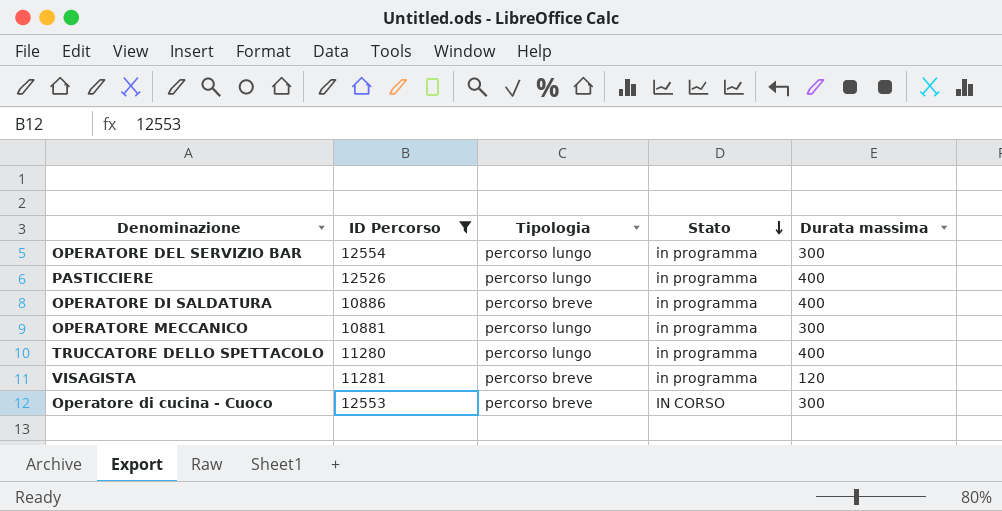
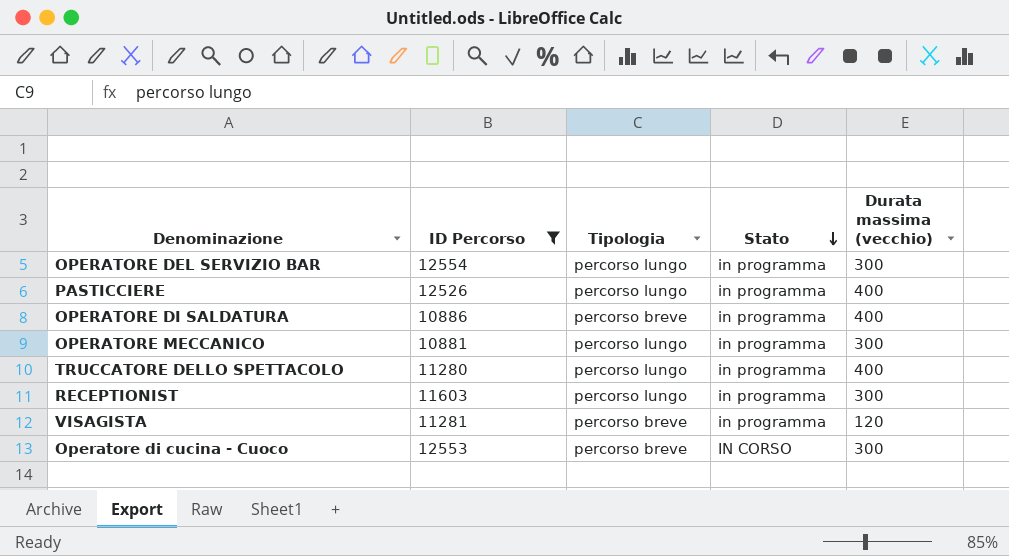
column name: Durata massima -> Durata massima (vecchio)
row RECEPTIONIST: none -> 11603 | percorso lungo | in programma | 300

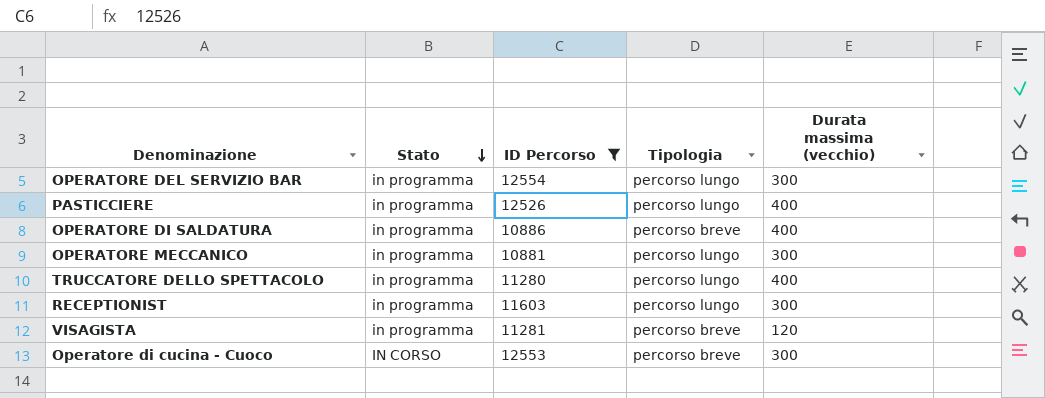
column Stato | position: 4 -> 2

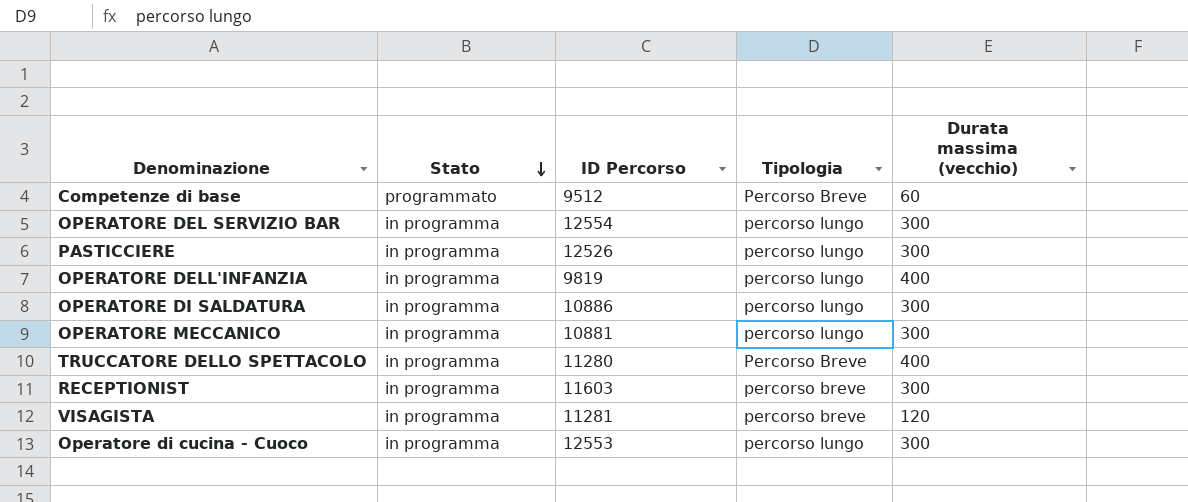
filter: ID Percorso >= 10881 -> none
PASTICCIERE | Durata massima (vecchio): 400 -> 300
OPERATORE DI SALDATURA | Tipologia: percorso breve -> percorso lungo
OPERATORE DI SALDATURA | Durata massima (vecchio): 400 -> 300
TRUCCATORE DELLO SPETTACOLO | Tipologia: percorso lungo -> Percorso Breve
RECEPTIONIST | Tipologia: percorso lungo -> percorso breve
Operatore di cucina - Cuoco | Stato: IN CORSO -> in programma
Operatore di cucina - Cuoco | Tipologia: percorso breve -> percorso lungo

